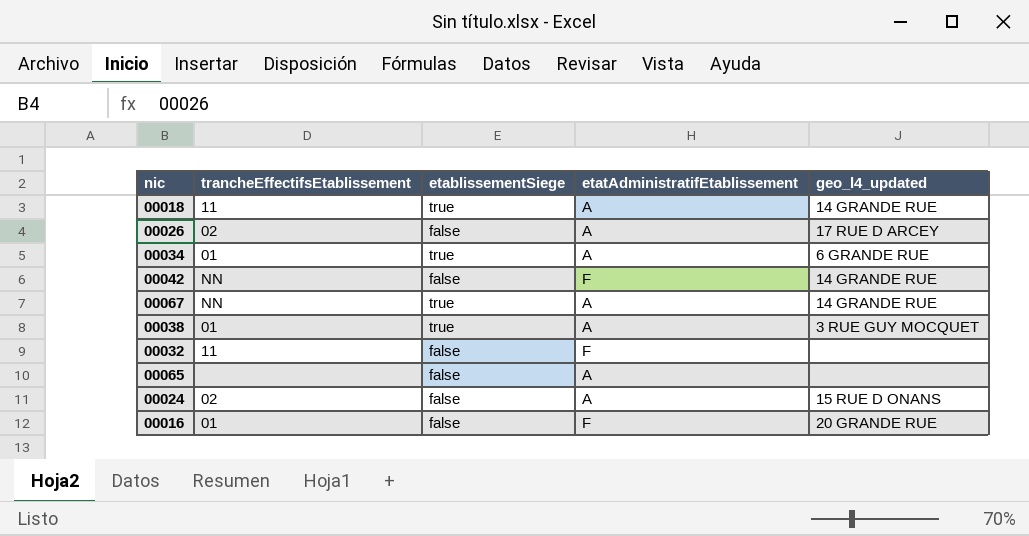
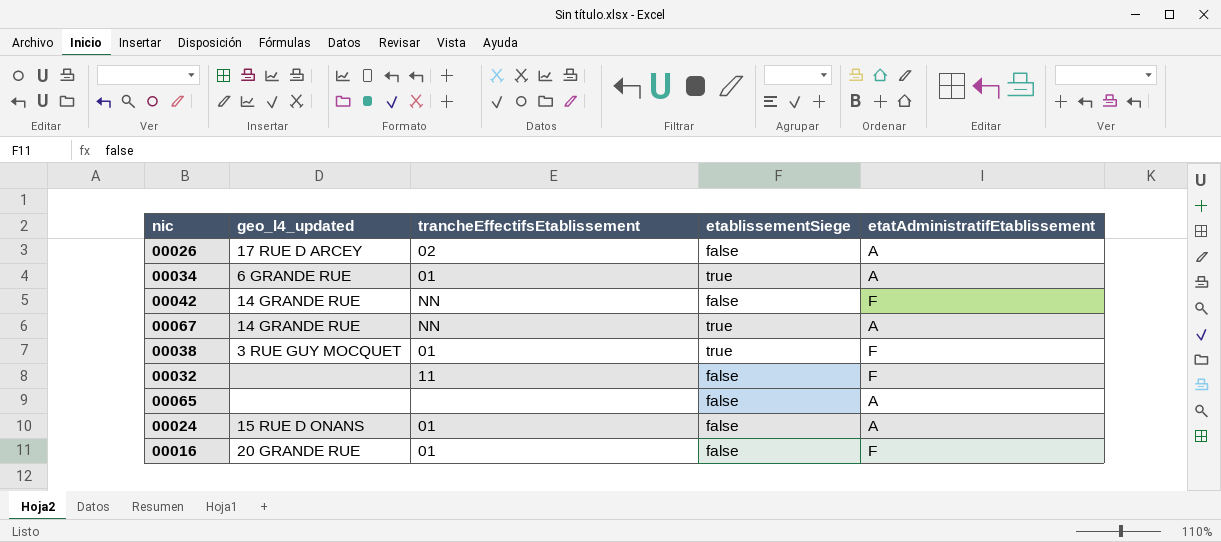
column geo_l4_updated | position: 5 -> 2
row 00018: 11 | true | A | 14 GRANDE RUE -> none
00038 | etatAdministratifEtablissement: A -> F
00024 | trancheEffectifsEtablissement: 02 -> 01

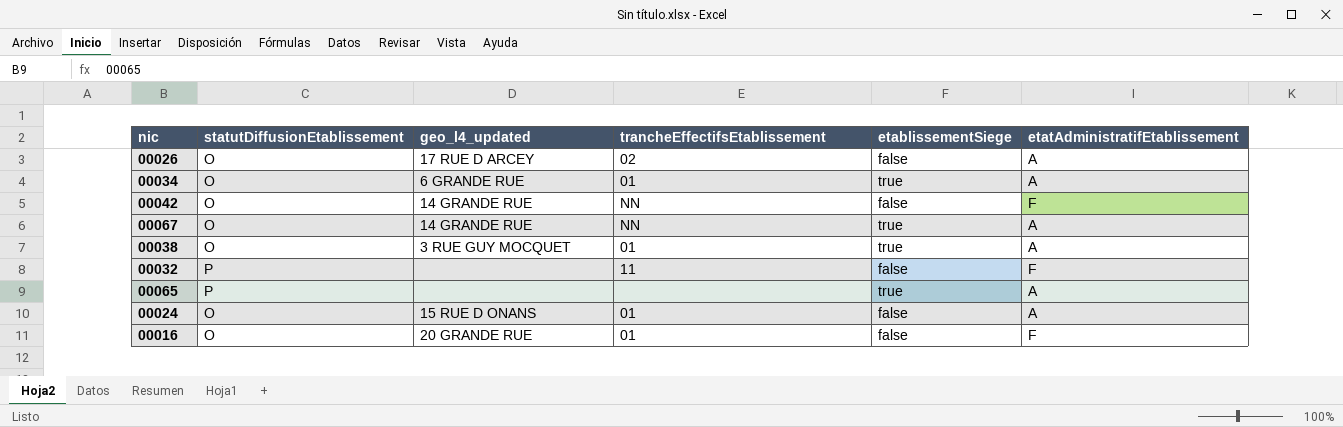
column statutDiffusionEtablissement | position: none -> 2
00038 | etatAdministratifEtablissement: F -> A
00065 | etablissementSiege: false -> true

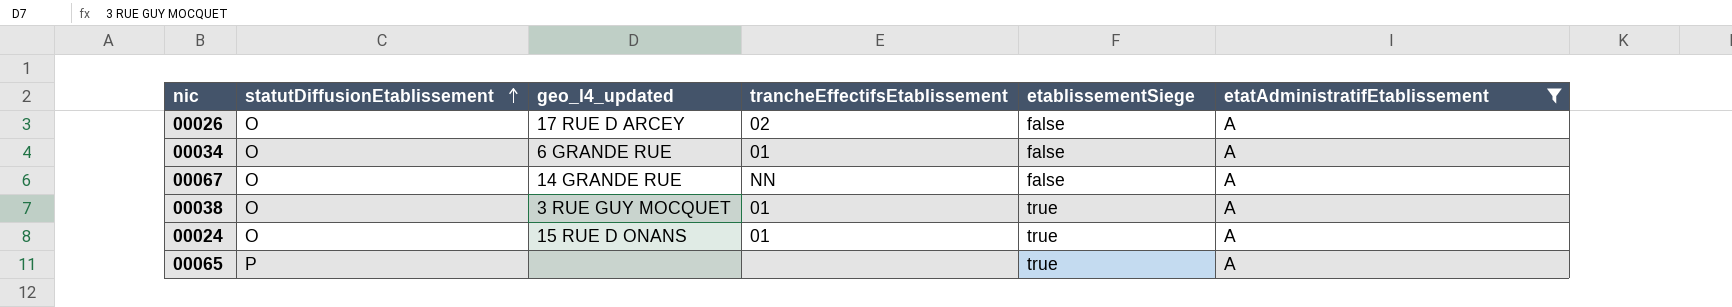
filter: none -> etatAdministratifEtablissement = A
row order: none -> statutDiffusionEtablissement ascending
00034 | etablissementSiege: true -> false
00067 | etablissementSiege: true -> false
00024 | etablissementSiege: false -> true

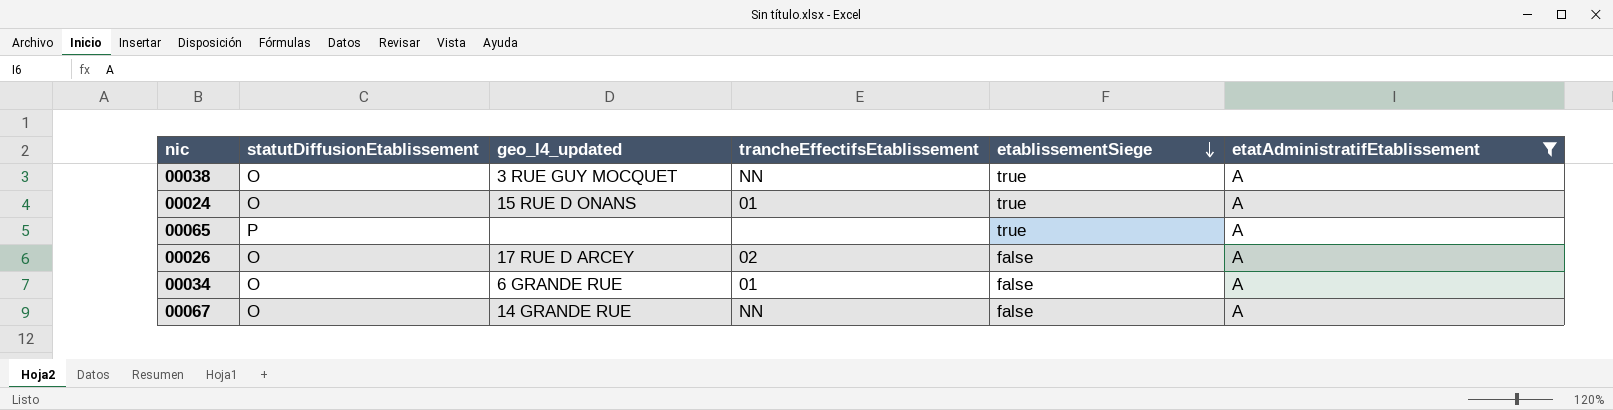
row order: statutDiffusionEtablissement ascending -> etablissementSiege descending
00038 | trancheEffectifsEtablissement: 01 -> NN

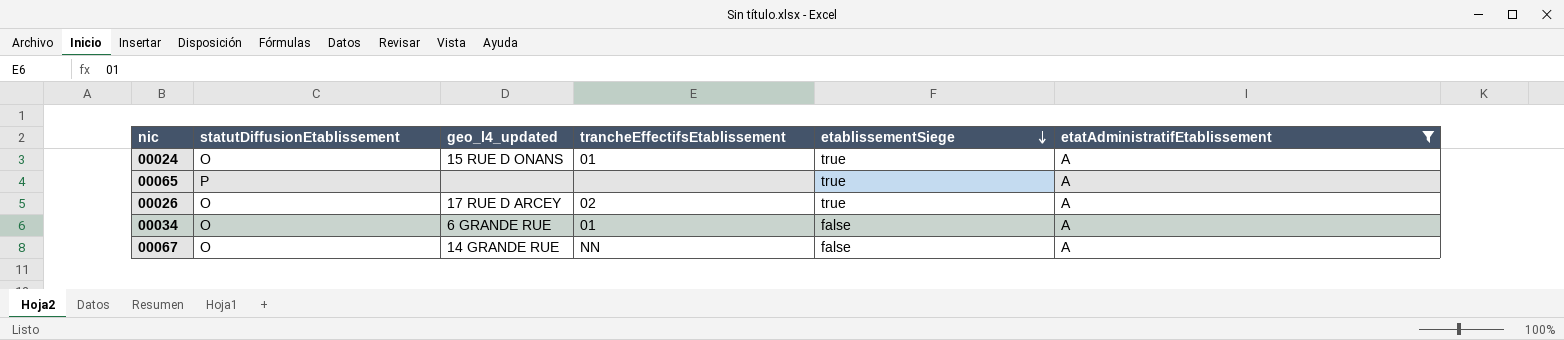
row 00038: O | 3 RUE GUY MOCQUET | NN | true | A -> none
00026 | etablissementSiege: false -> true

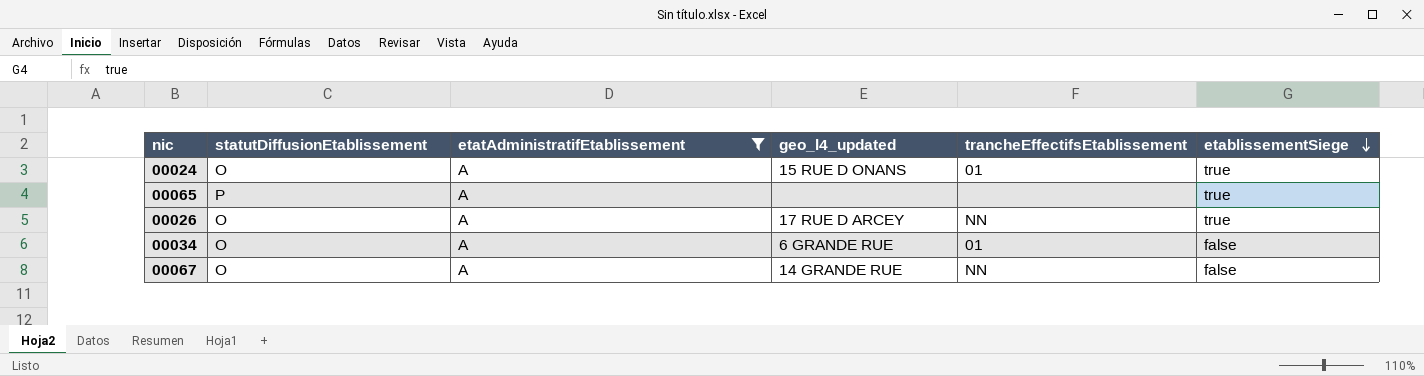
column etatAdministratifEtablissement | position: 6 -> 3
00026 | trancheEffectifsEtablissement: 02 -> NN

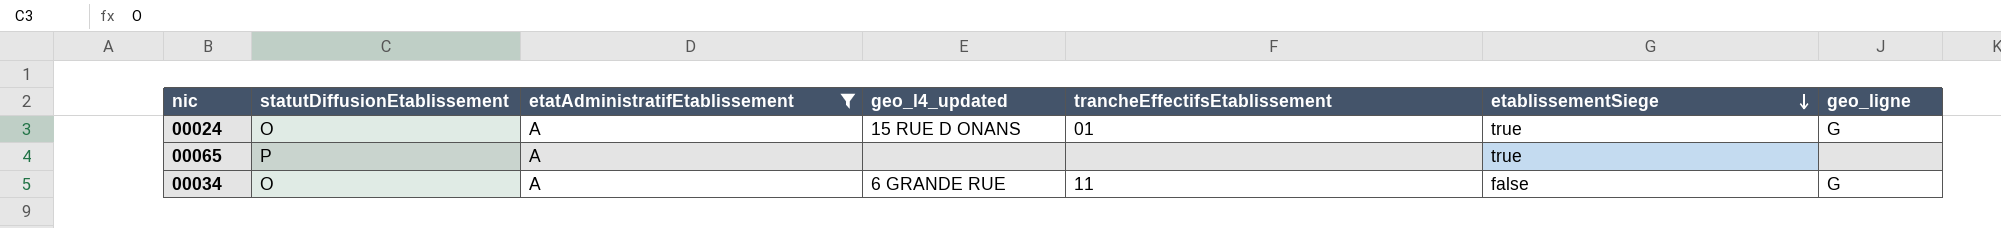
column geo_ligne | position: none -> 7
row 00026: O | A | 17 RUE D ARCEY | NN | true -> none
row 00067: O | A | 14 GRANDE RUE | NN | false -> none
00034 | trancheEffectifsEtablissement: 01 -> 11

